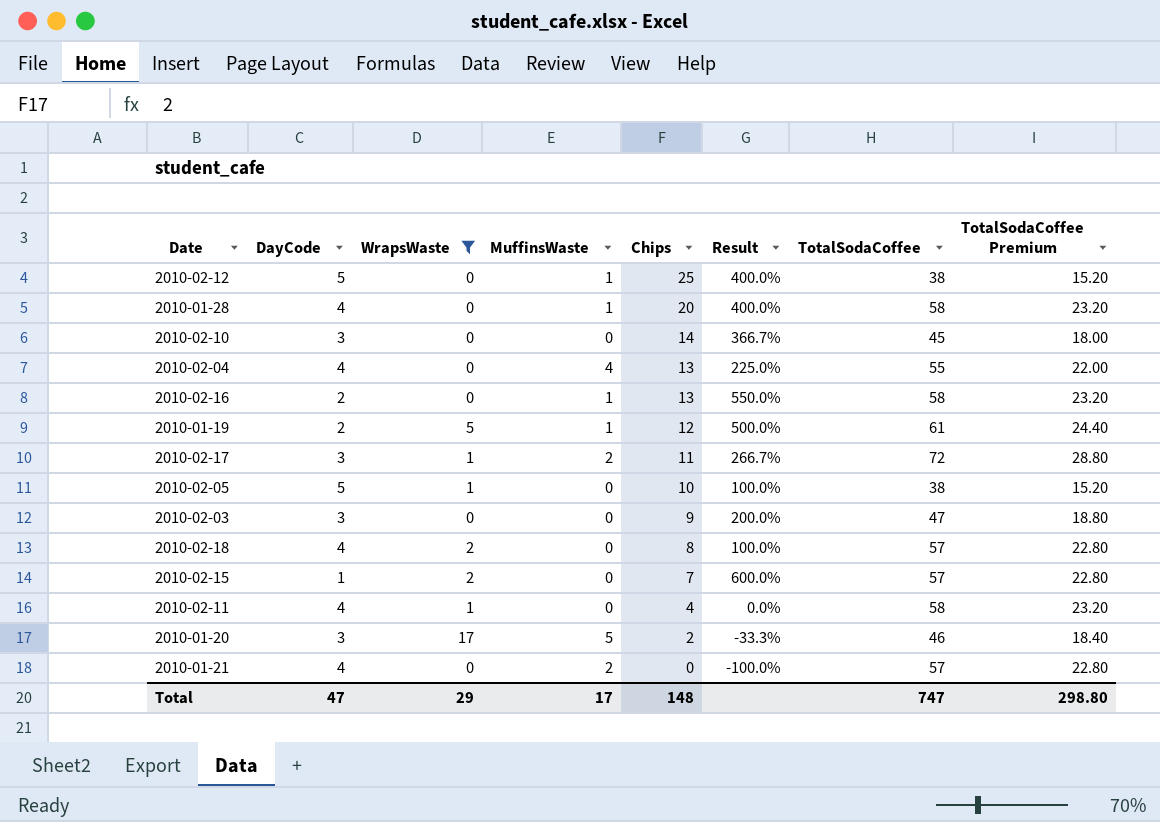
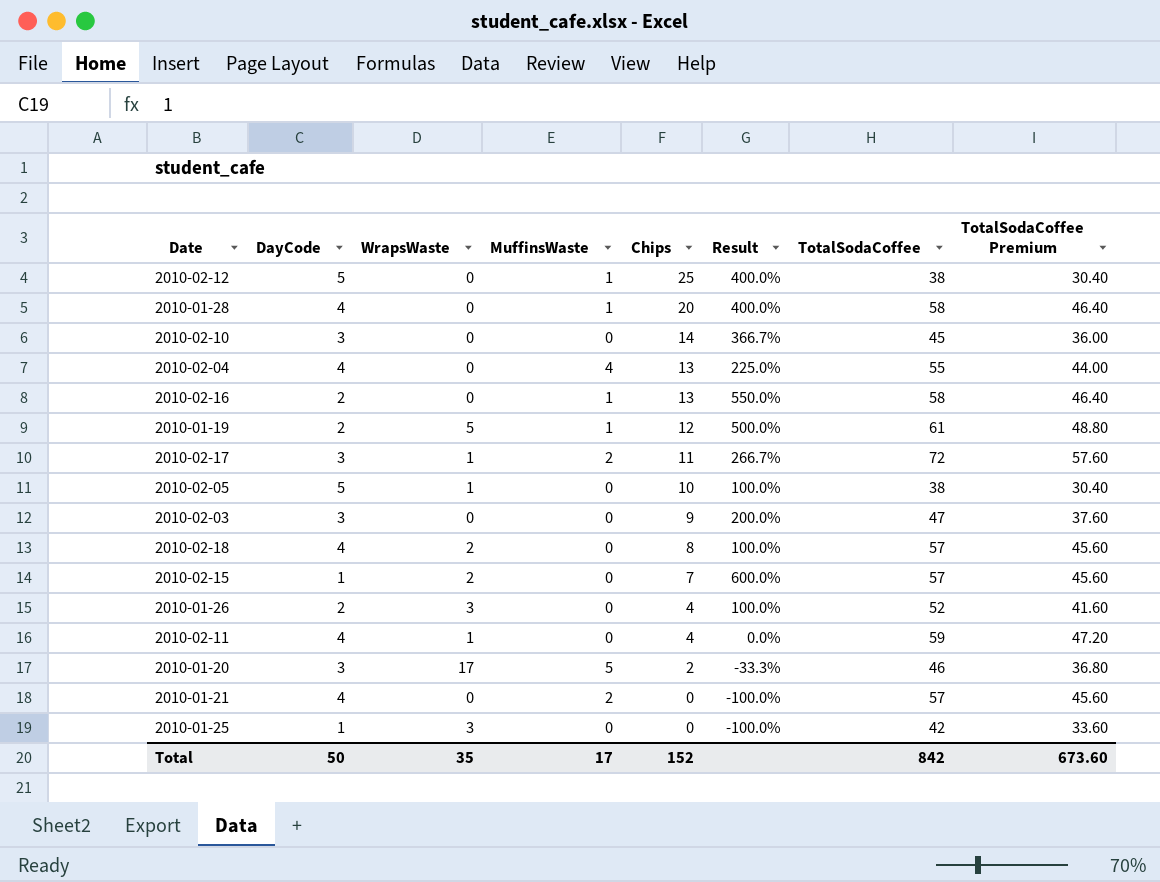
filter: WrapsWaste != 3 -> none
column TotalSodaCoffee Premium | formula: [TotalSodaCoffee] * 0.4 -> [TotalSodaCoffee] * 0.8
2010-02-11 | TotalSodaCoffee: 58 -> 59
Total | DayCode: 47 -> 50
Total | WrapsWaste: 29 -> 35
Total | Chips: 148 -> 152
Total | TotalSodaCoffee: 747 -> 842
Total | TotalSodaCoffee Premium: 298.80 -> 673.60

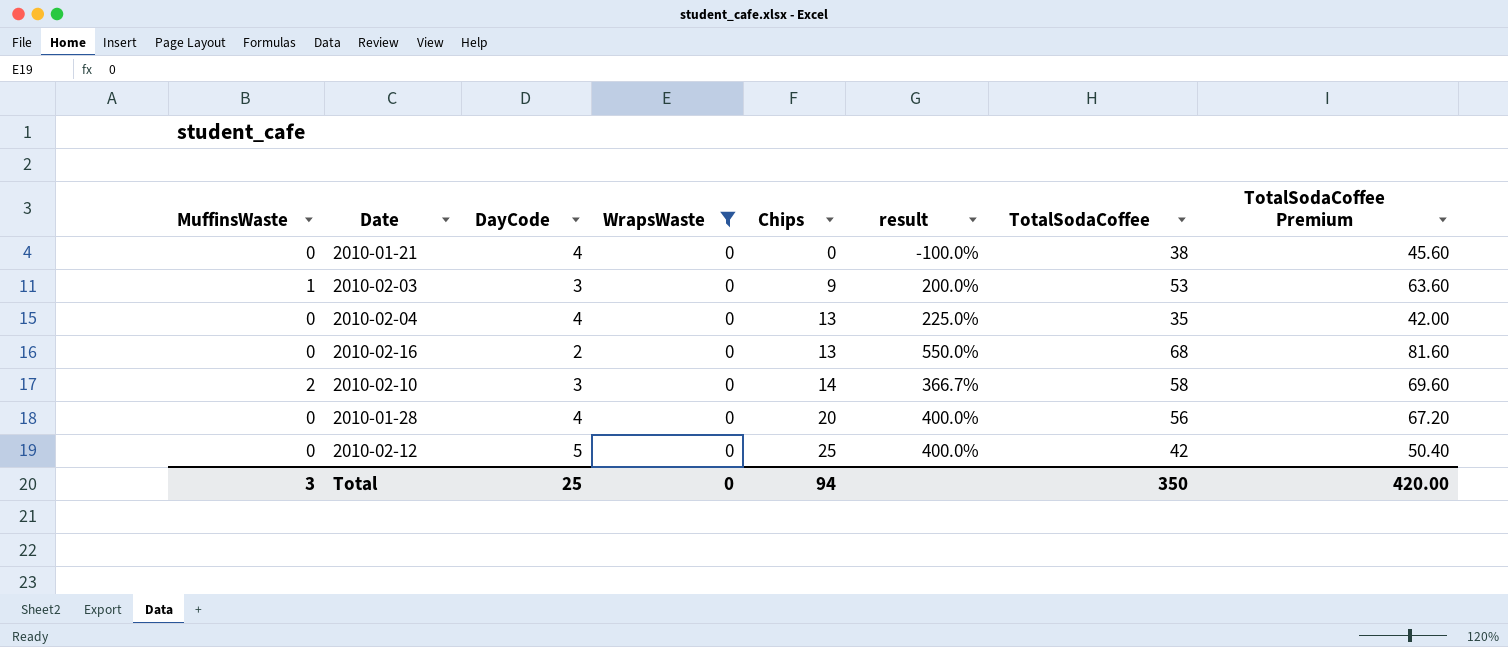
filter: none -> WrapsWaste = 0
row order: Chips descending -> Chips ascending
column MuffinsWaste | position: 4 -> 1
column name: Result -> result
column TotalSodaCoffee Premium | formula: [TotalSodaCoffee] * 0.8 -> [TotalSodaCoffee] * 1.2
2010-01-21 | MuffinsWaste: 2 -> 0
2010-01-21 | TotalSodaCoffee: 57 -> 38
2010-02-03 | MuffinsWaste: 0 -> 1
2010-02-03 | TotalSodaCoffee: 47 -> 53
2010-02-04 | MuffinsWaste: 4 -> 0
2010-02-04 | TotalSodaCoffee: 55 -> 35
2010-02-16 | MuffinsWaste: 1 -> 0
2010-02-16 | TotalSodaCoffee: 58 -> 68
2010-02-10 | MuffinsWaste: 0 -> 2
2010-02-10 | TotalSodaCoffee: 45 -> 58
2010-01-28 | MuffinsWaste: 1 -> 0
2010-01-28 | TotalSodaCoffee: 58 -> 56
2010-02-12 | MuffinsWaste: 1 -> 0
2010-02-12 | TotalSodaCoffee: 38 -> 42
Total | MuffinsWaste: 17 -> 3
Total | DayCode: 50 -> 25
Total | WrapsWaste: 35 -> 0
Total | Chips: 152 -> 94
Total | TotalSodaCoffee: 842 -> 350
Total | TotalSodaCoffee Premium: 673.60 -> 420.00

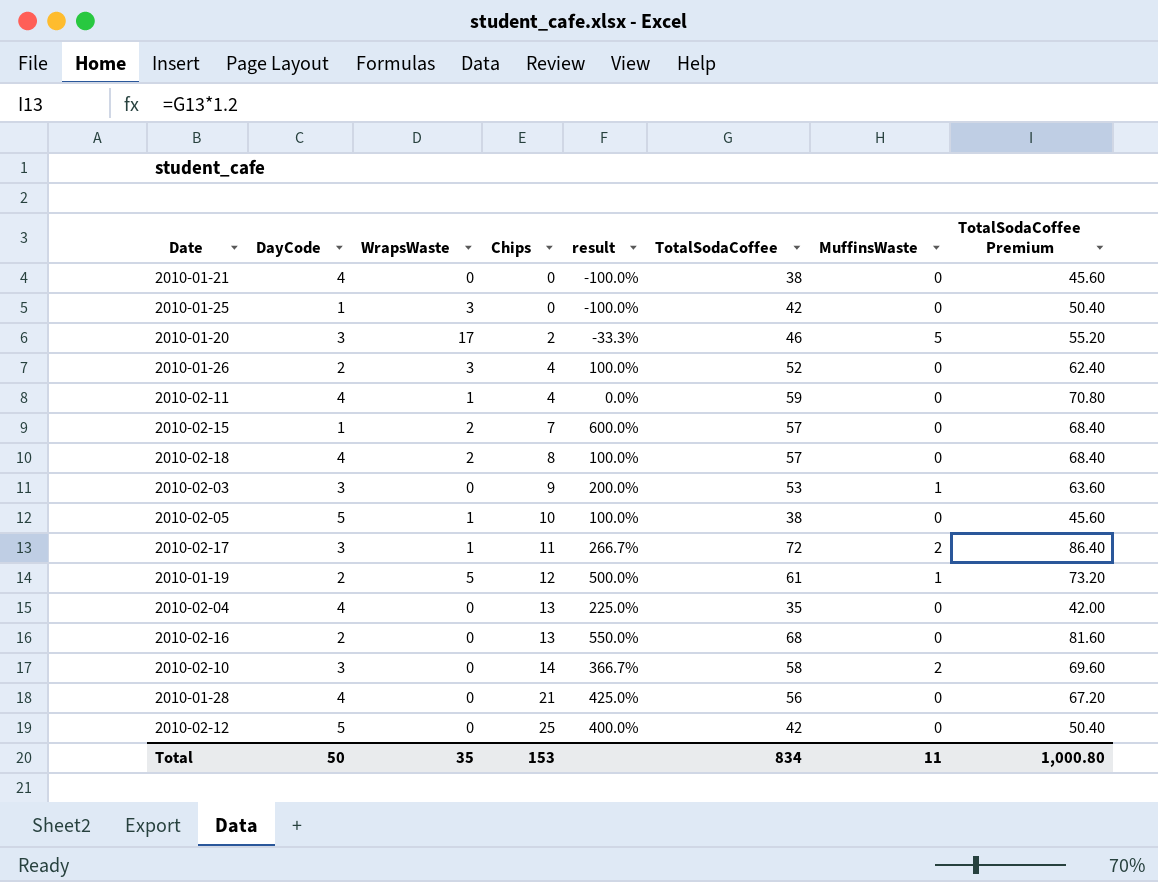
filter: WrapsWaste = 0 -> none
column MuffinsWaste | position: 1 -> 7
2010-01-28 | Chips: 20 -> 21
2010-01-28 | result: 400.0% -> 425.0%
Total | DayCode: 25 -> 50
Total | WrapsWaste: 0 -> 35
Total | Chips: 94 -> 153
Total | TotalSodaCoffee: 350 -> 834
Total | MuffinsWaste: 3 -> 11
Total | TotalSodaCoffee Premium: 420.00 -> 1,000.80

